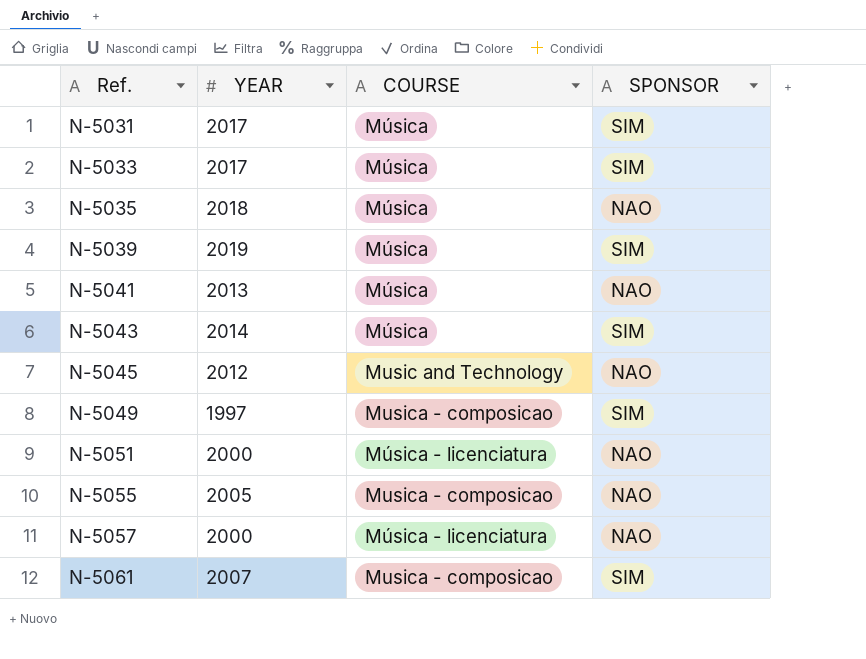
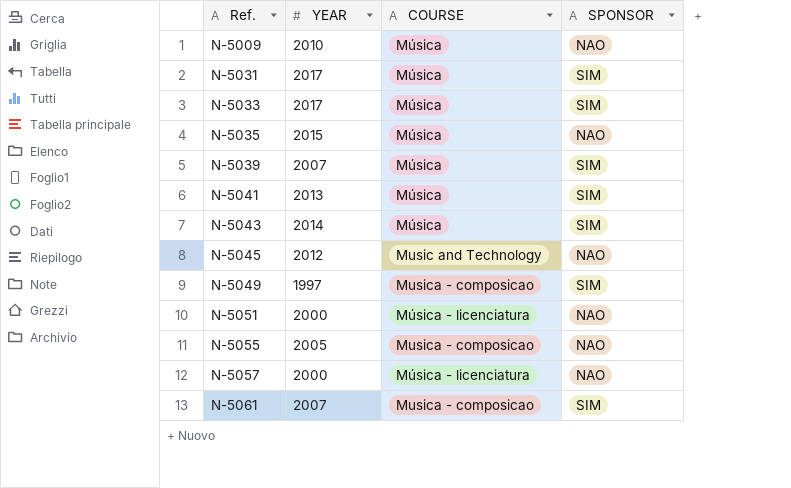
row N-5009: none -> 2010 | Música | NAO
N-5035 | YEAR: 2018 -> 2015
N-5039 | YEAR: 2019 -> 2007
N-5041 | SPONSOR: NAO -> SIM

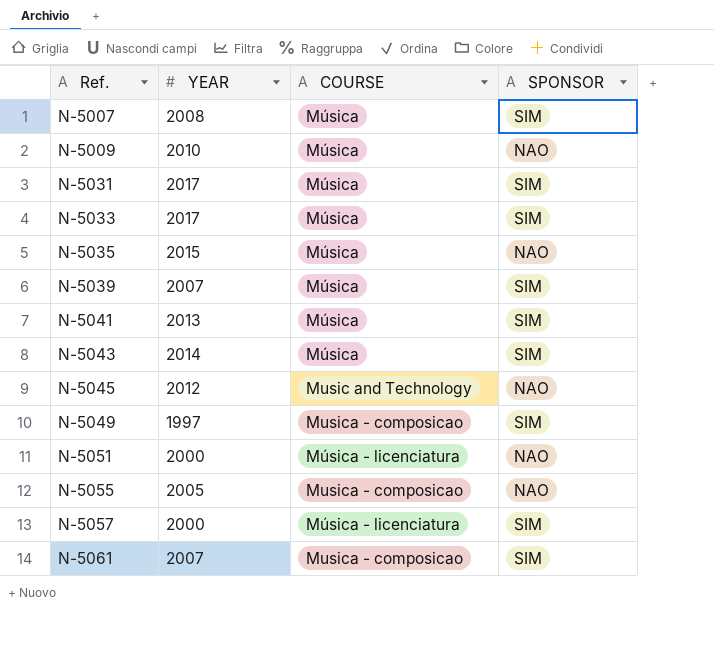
row N-5007: none -> 2008 | Música | SIM
N-5057 | SPONSOR: NAO -> SIM

